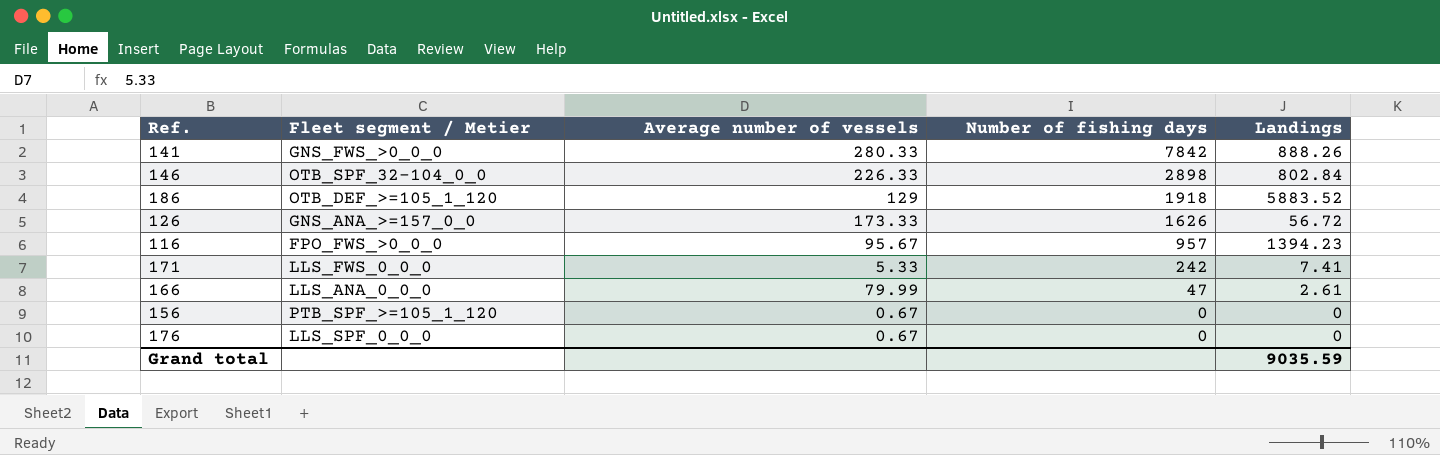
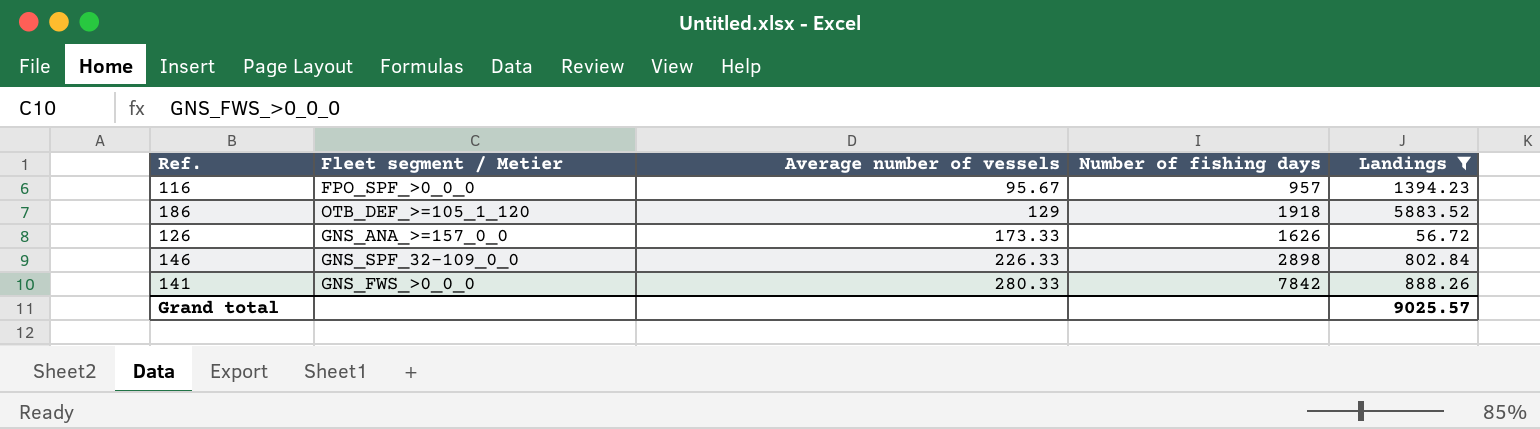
filter: none -> Landings >= 56.72
row order: Number of fishing days descending -> Average number of vessels ascending
116 | Fleet segment / Metier: FPO_FWS_>0_0_0 -> FPO_SPF_>0_0_0
146 | Fleet segment / Metier: OTB_SPF_32-104_0_0 -> GNS_SPF_32-109_0_0
Grand total | Landings: 9035.59 -> 9025.57

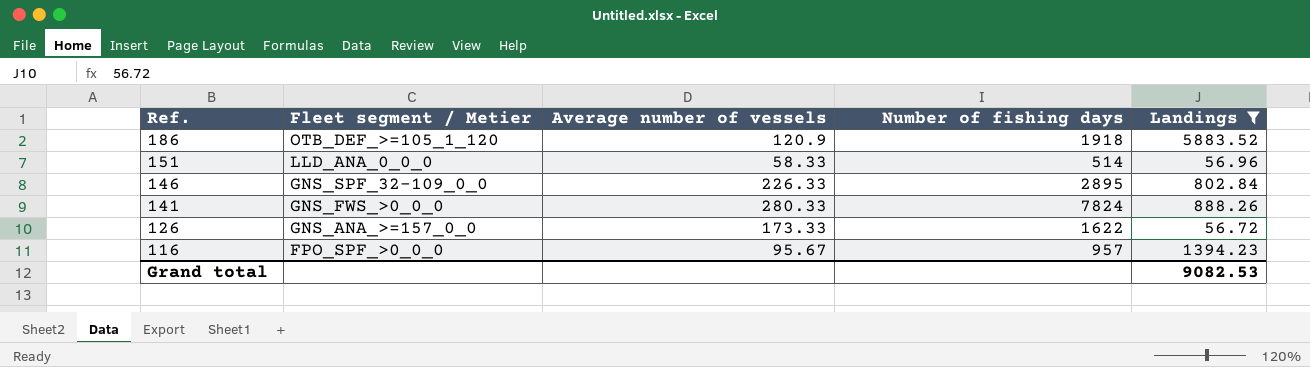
row order: Average number of vessels ascending -> Ref. descending
186 | Average number of vessels: 129 -> 120.9
row 151: none -> LLD_ANA_0_0_0 | 58.33 | 514 | 56.96
146 | Number of fishing days: 2898 -> 2895
141 | Number of fishing days: 7842 -> 7824
126 | Number of fishing days: 1626 -> 1622
Grand total | Landings: 9025.57 -> 9082.53

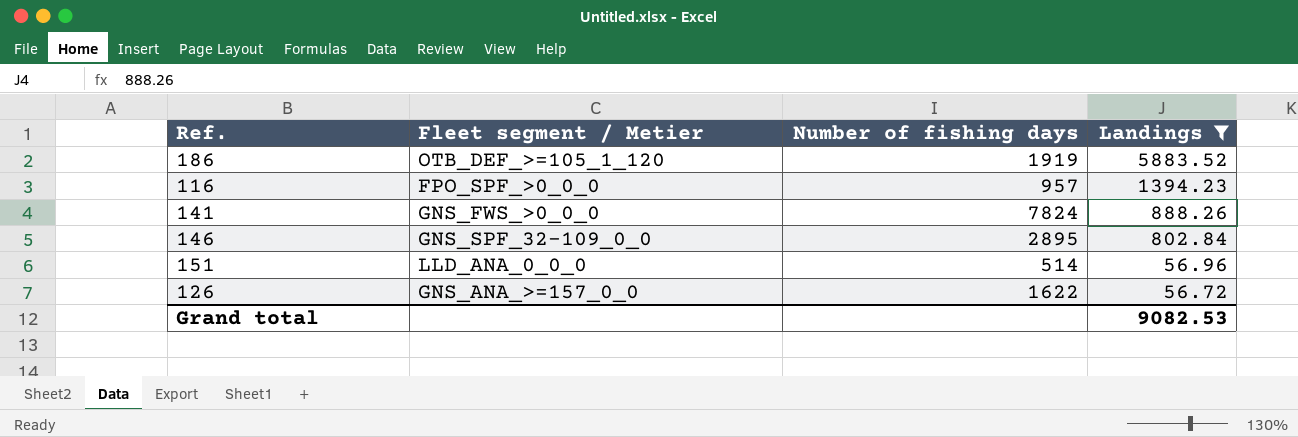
row order: Ref. descending -> Landings descending
column Average number of vessels | position: 3 -> none
186 | Number of fishing days: 1918 -> 1919

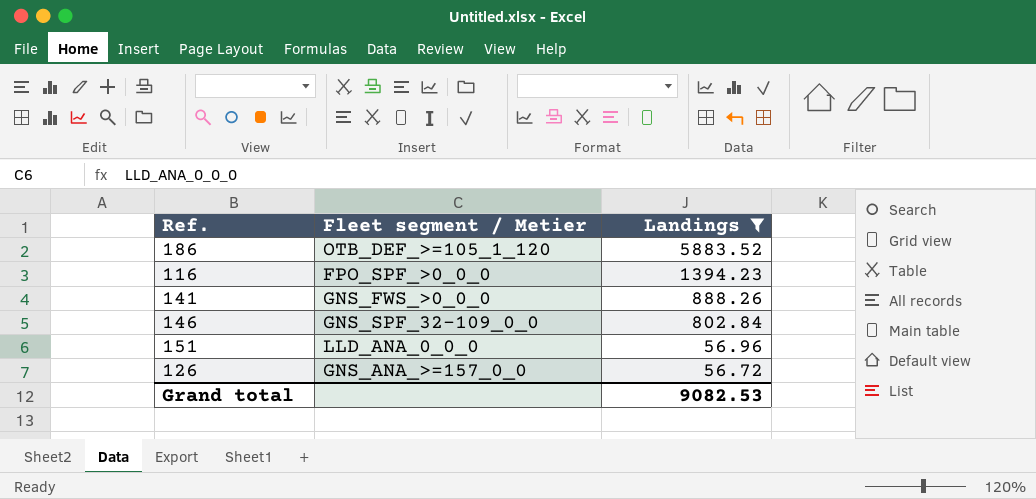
column Number of fishing days | position: 3 -> none

